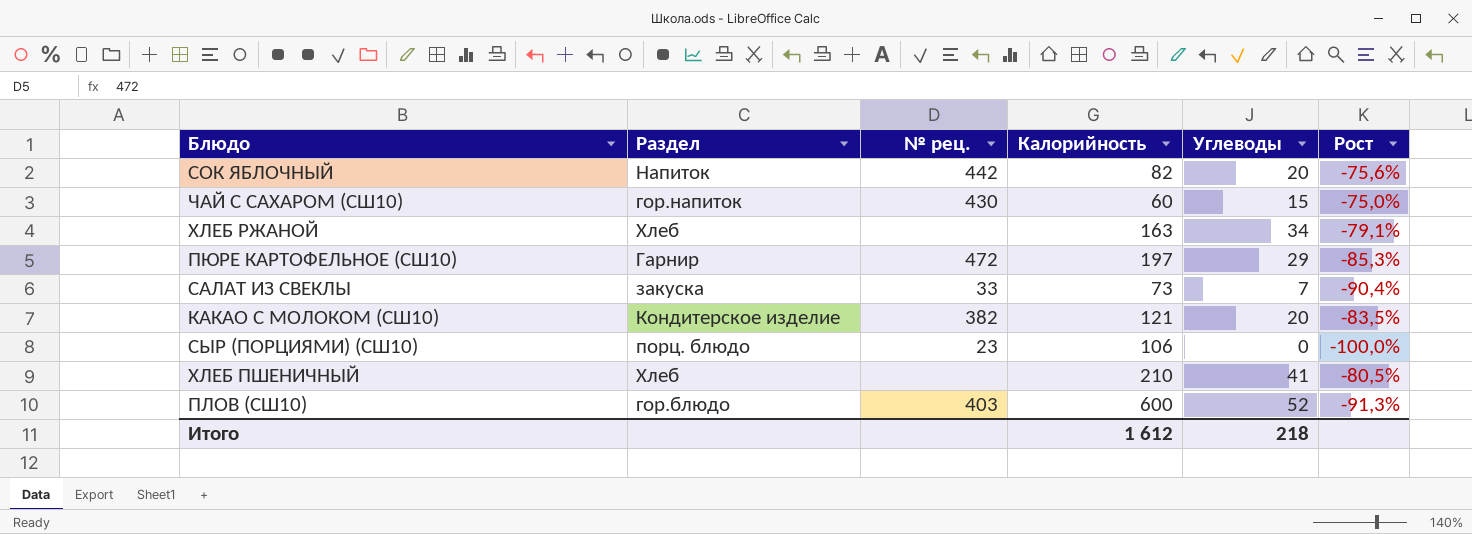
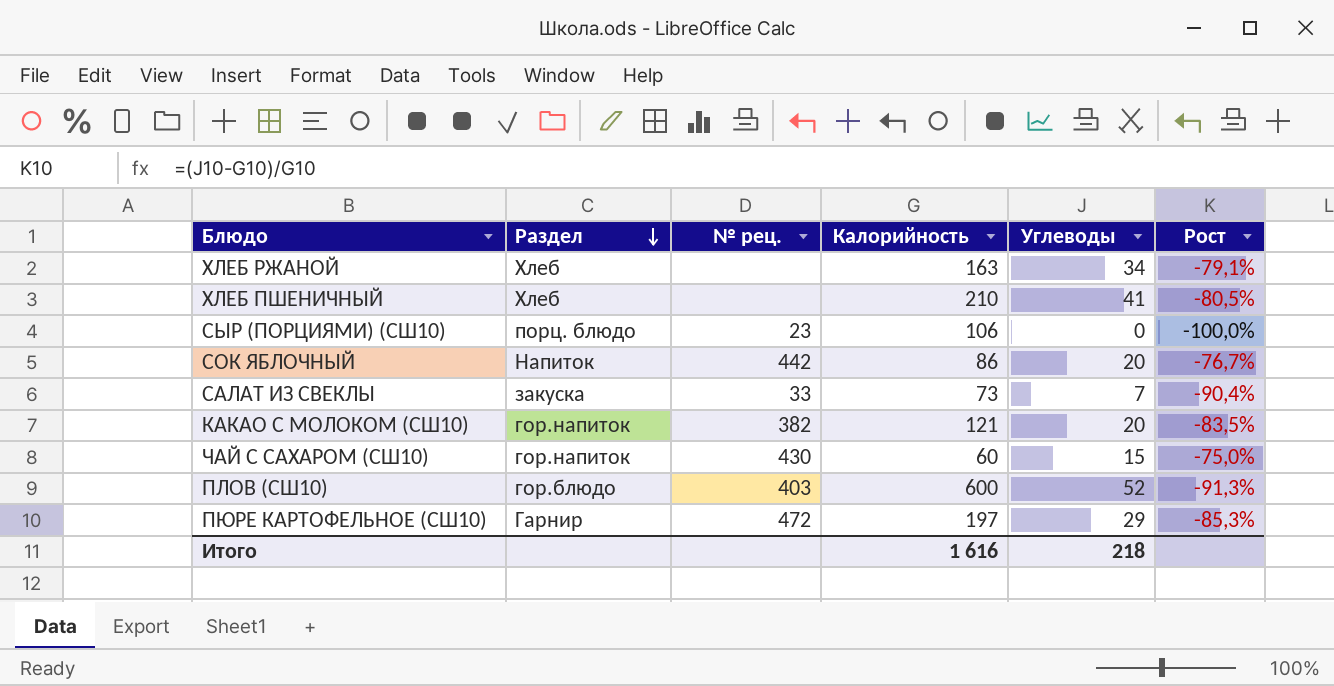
row order: none -> Раздел descending
СОК ЯБЛОЧНЫЙ | Калорийность: 82 -> 86
СОК ЯБЛОЧНЫЙ | Рост: -75,6% -> -76,7%
КАКАО С МОЛОКОМ (СШ10) | Раздел: Кондитерское изделие -> гор.напиток
Итого | Калорийность: 1 612 -> 1 616

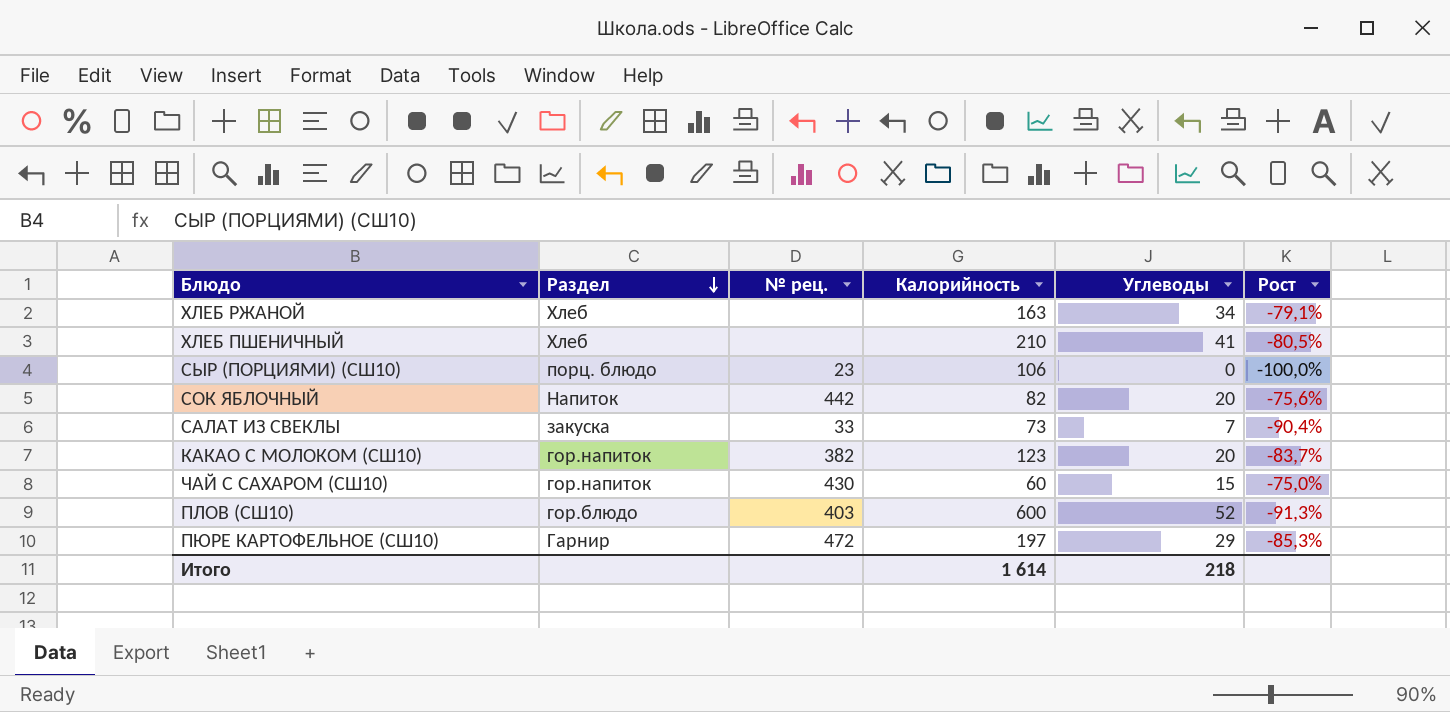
СОК ЯБЛОЧНЫЙ | Калорийность: 86 -> 82
СОК ЯБЛОЧНЫЙ | Рост: -76,7% -> -75,6%
КАКАО С МОЛОКОМ (СШ10) | Калорийность: 121 -> 123
КАКАО С МОЛОКОМ (СШ10) | Рост: -83,5% -> -83,7%
Итого | Калорийность: 1 616 -> 1 614

